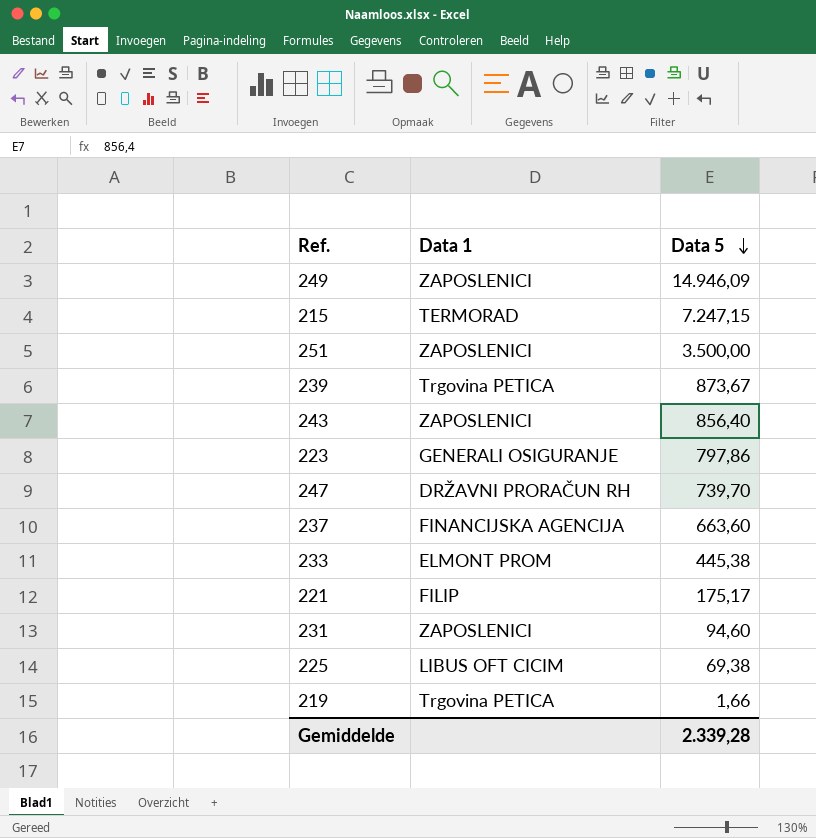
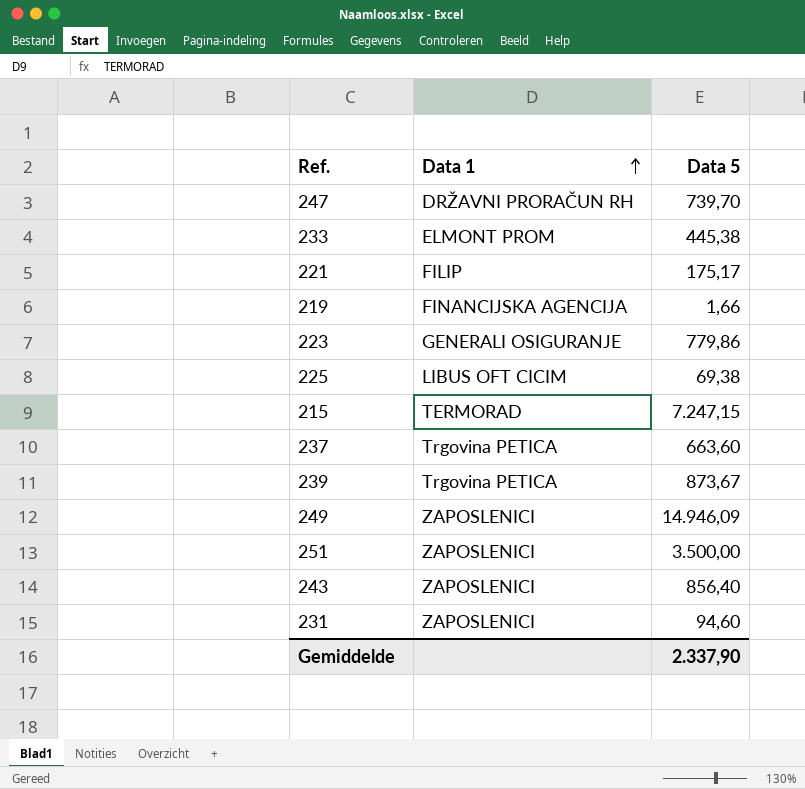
row order: Data 5 descending -> Data 1 ascending
219 | Data 1: Trgovina PETICA -> FINANCIJSKA AGENCIJA
223 | Data 5: 797,86 -> 779,86
237 | Data 1: FINANCIJSKA AGENCIJA -> Trgovina PETICA
Gemiddelde | Data 5: 2.339,28 -> 2.337,90

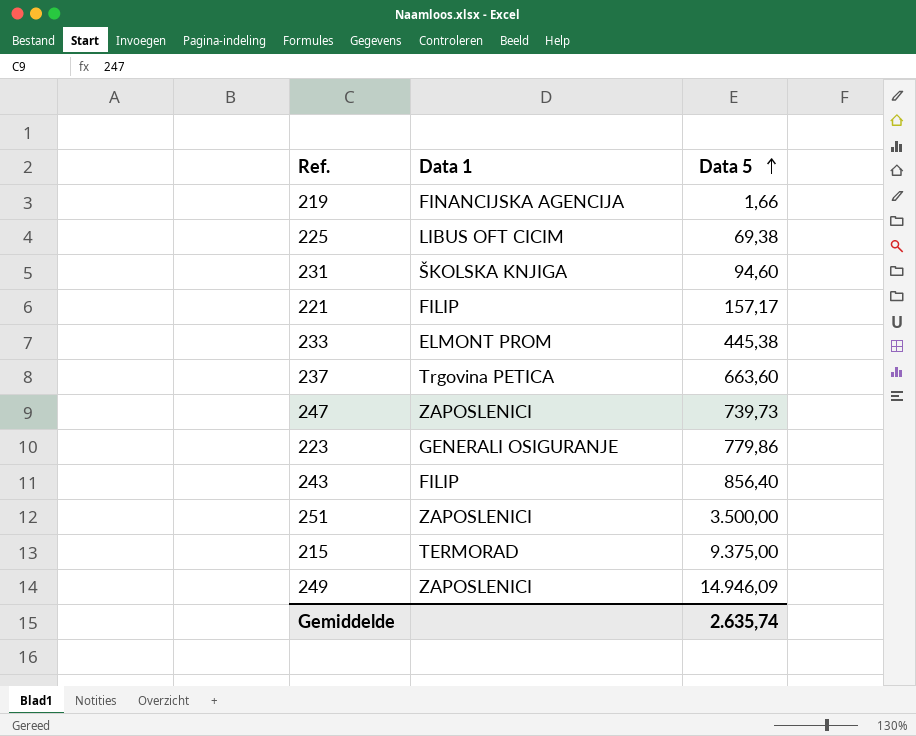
row order: Data 1 ascending -> Data 5 ascending
row 239: Trgovina PETICA | 873,67 -> none
231 | Data 1: ZAPOSLENICI -> ŠKOLSKA KNJIGA
221 | Data 5: 175,17 -> 157,17
247 | Data 1: DRŽAVNI PRORAČUN RH -> ZAPOSLENICI
247 | Data 5: 739,70 -> 739,73
243 | Data 1: ZAPOSLENICI -> FILIP
215 | Data 5: 7.247,15 -> 9.375,00
Gemiddelde | Data 5: 2.337,90 -> 2.635,74

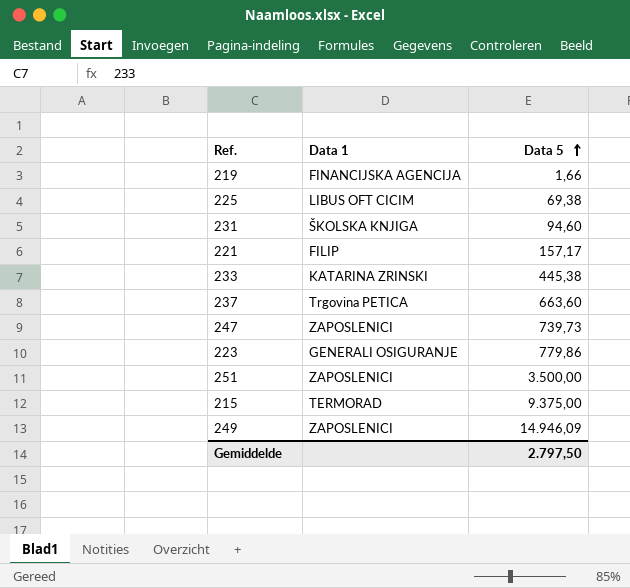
row 243: FILIP | 856,40 -> none
233 | Data 1: ELMONT PROM -> KATARINA ZRINSKI
Gemiddelde | Data 5: 2.635,74 -> 2.797,50

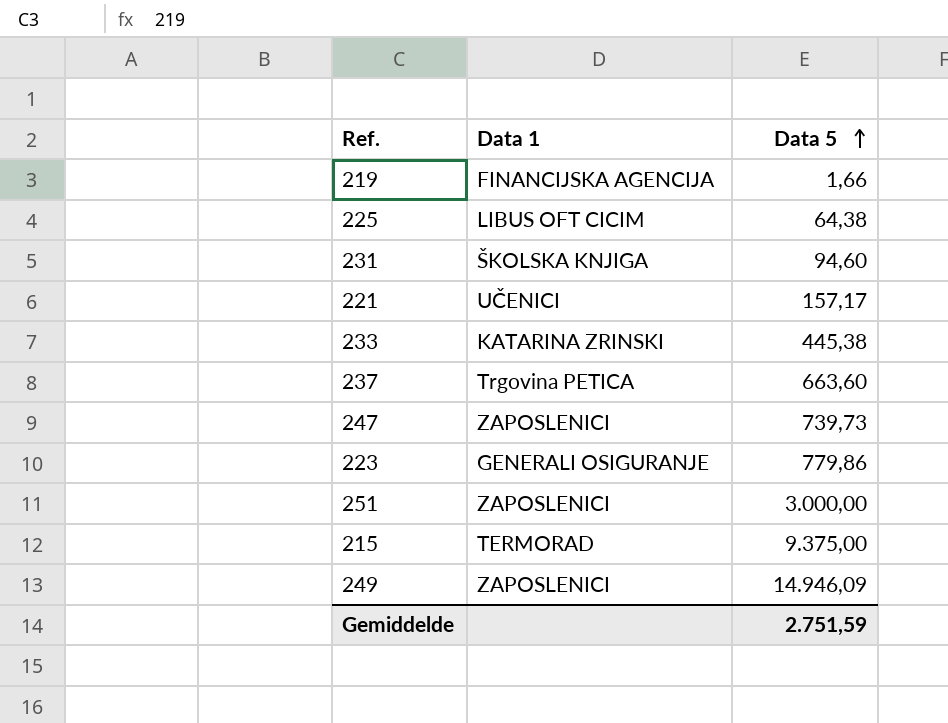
225 | Data 5: 69,38 -> 64,38
221 | Data 1: FILIP -> UČENICI
251 | Data 5: 3.500,00 -> 3.000,00
Gemiddelde | Data 5: 2.797,50 -> 2.751,59

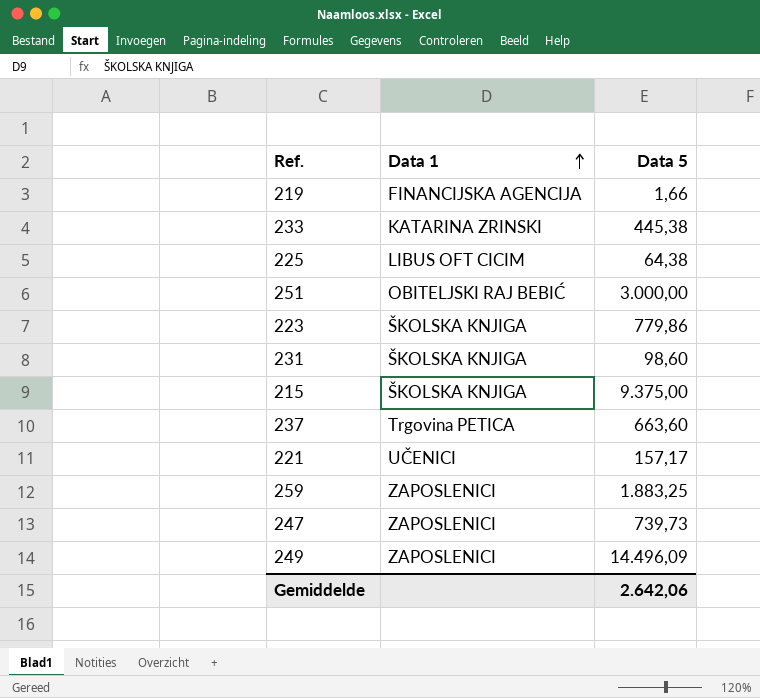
row order: Data 5 ascending -> Data 1 ascending
251 | Data 1: ZAPOSLENICI -> OBITELJSKI RAJ BEBIĆ
223 | Data 1: GENERALI OSIGURANJE -> ŠKOLSKA KNJIGA
231 | Data 5: 94,60 -> 98,60
215 | Data 1: TERMORAD -> ŠKOLSKA KNJIGA
row 259: none -> ZAPOSLENICI | 1.883,25
249 | Data 5: 14.946,09 -> 14.496,09
Gemiddelde | Data 5: 2.751,59 -> 2.642,06

